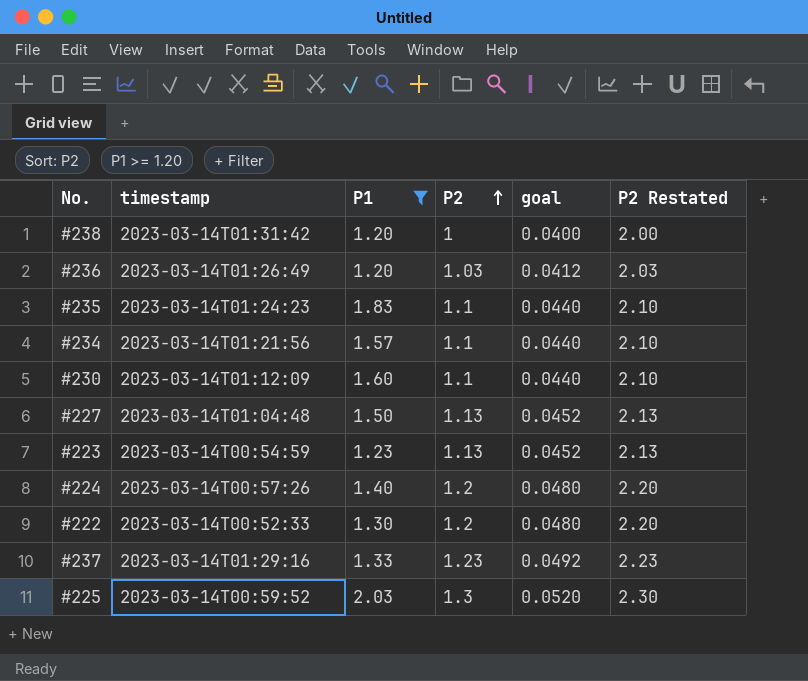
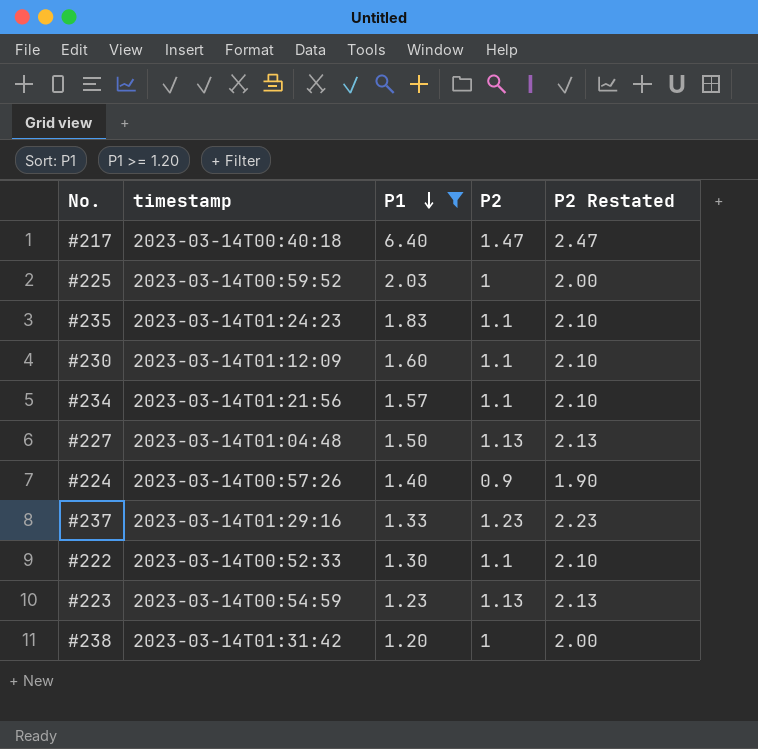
row order: P2 ascending -> P1 descending
column goal | formula: [P2] * 0.04 -> none
row #236: 2023-03-14T01:26:49 | 1.20 | 1.03 | 0.0412 | 2.03 -> none
row #217: none -> 2023-03-14T00:40:18 | 6.40 | 1.47 | 2.47
#225 | P2: 1.3 -> 1
#225 | P2 Restated: 2.30 -> 2.00
#224 | P2: 1.2 -> 0.9
#224 | P2 Restated: 2.20 -> 1.90
#222 | P2: 1.2 -> 1.1
#222 | P2 Restated: 2.20 -> 2.10

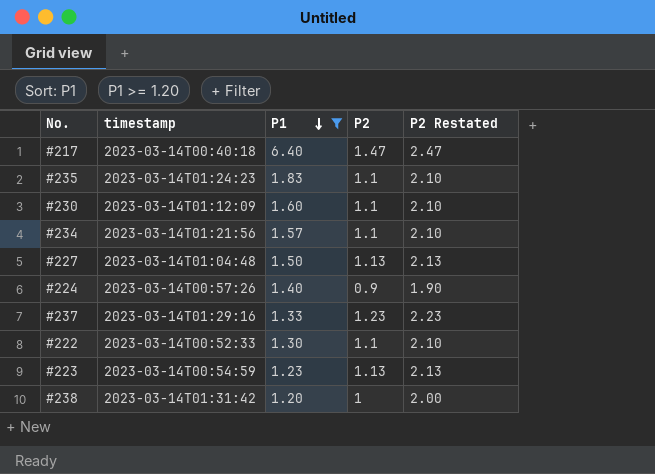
row #225: 2023-03-14T00:59:52 | 2.03 | 1 | 2.00 -> none

